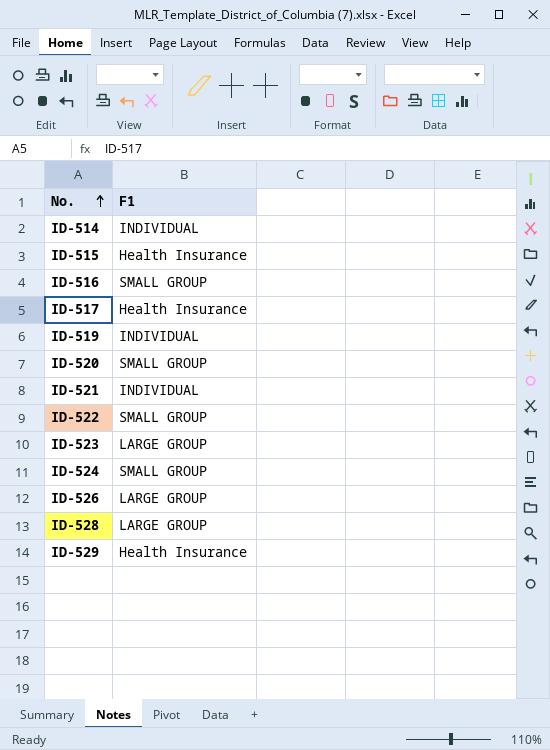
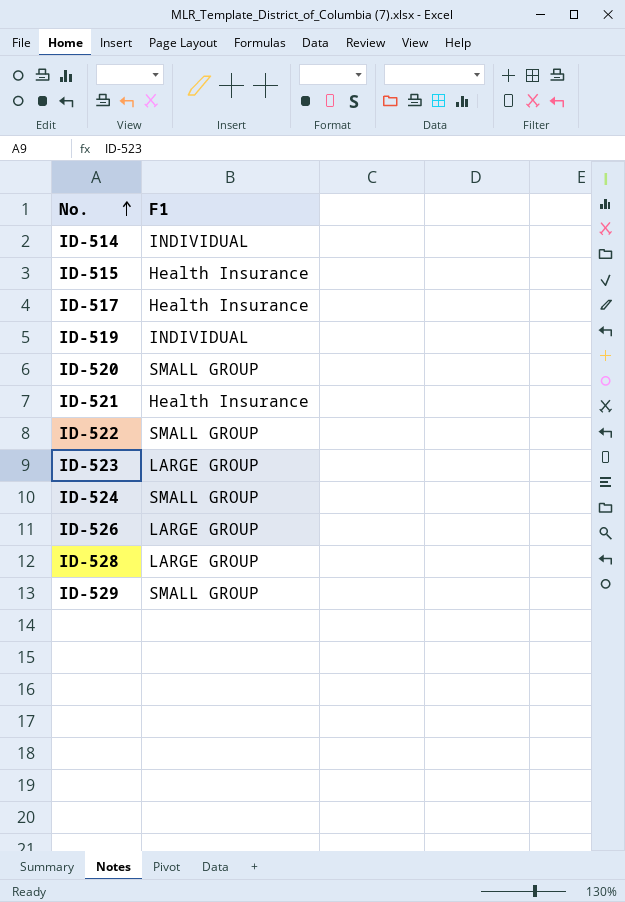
row ID-516: SMALL GROUP -> none
ID-521 | F1: INDIVIDUAL -> Health Insurance
ID-529 | F1: Health Insurance -> SMALL GROUP

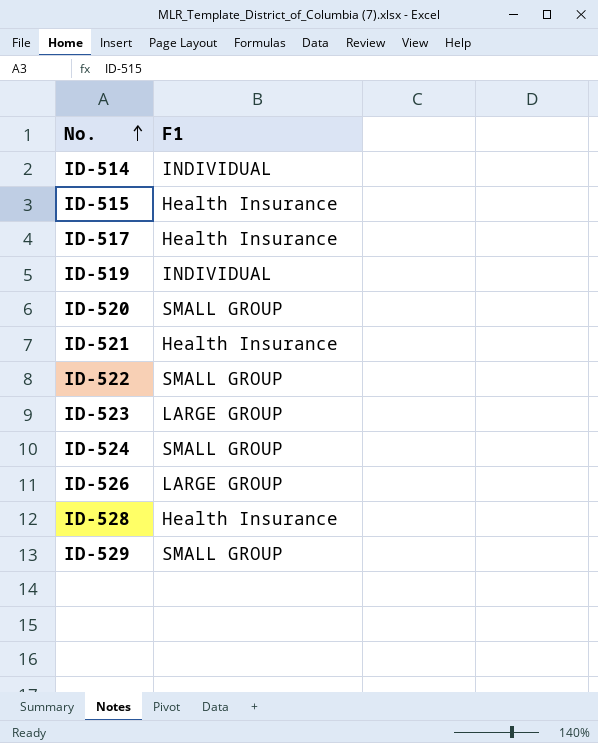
ID-528 | F1: LARGE GROUP -> Health Insurance

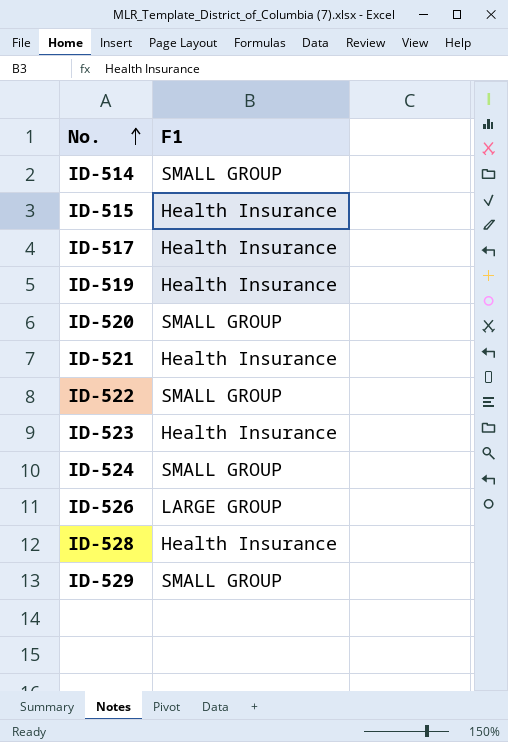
ID-514 | F1: INDIVIDUAL -> SMALL GROUP
ID-519 | F1: INDIVIDUAL -> Health Insurance
ID-523 | F1: LARGE GROUP -> Health Insurance

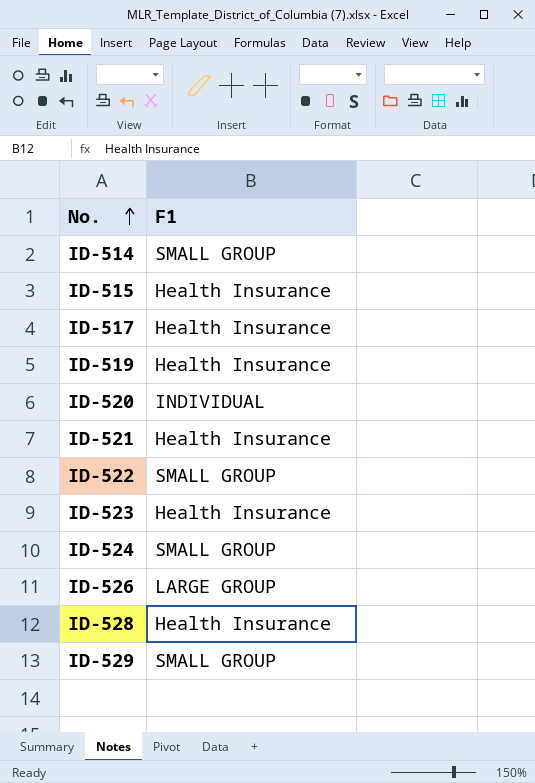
ID-520 | F1: SMALL GROUP -> INDIVIDUAL

